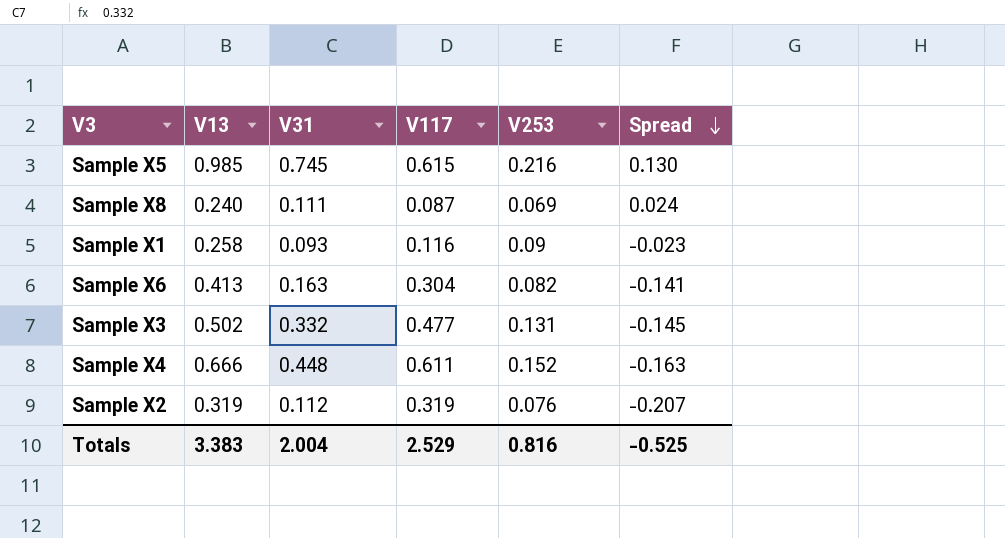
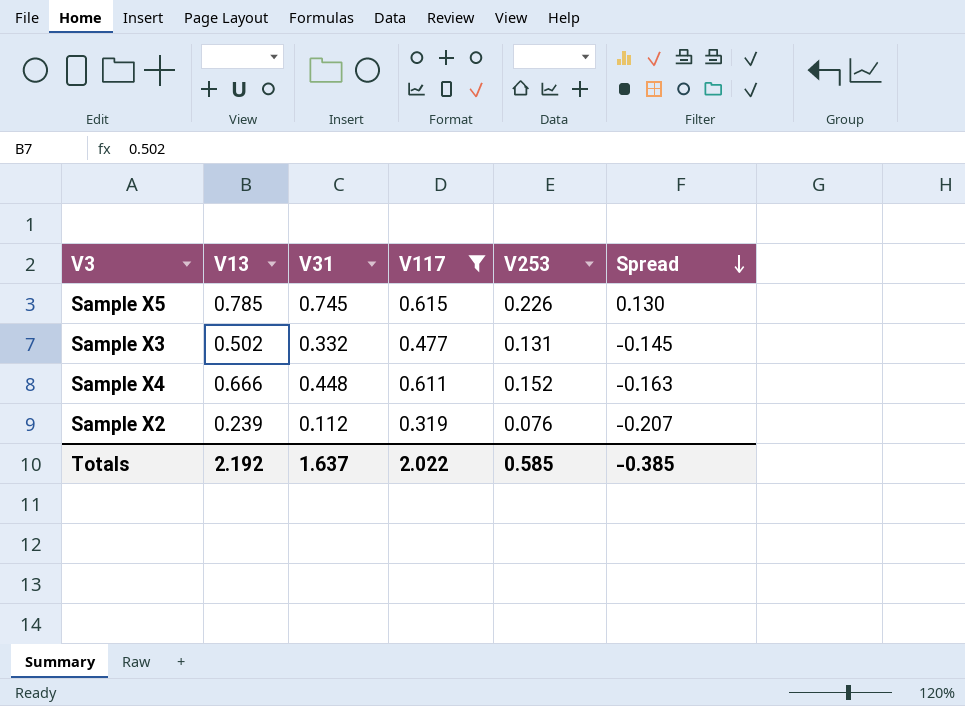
filter: none -> V117 >= 0.319
Sample X5 | V13: 0.985 -> 0.785
Sample X5 | V253: 0.216 -> 0.226
Sample X2 | V13: 0.319 -> 0.239
Totals | V13: 3.383 -> 2.192
Totals | V31: 2.004 -> 1.637
Totals | V117: 2.529 -> 2.022
Totals | V253: 0.816 -> 0.585
Totals | Spread: -0.525 -> -0.385

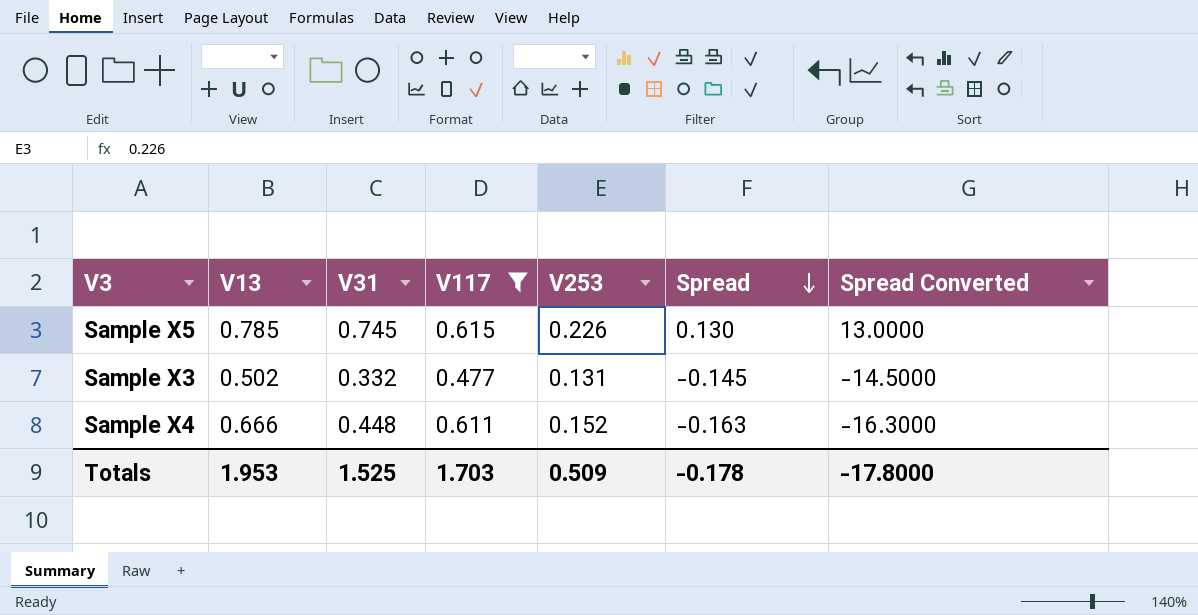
column Spread Converted | formula: none -> [Spread] * 100
row Sample X2: 0.239 | 0.112 | 0.319 | 0.076 | -0.207 -> none
Totals | V13: 2.192 -> 1.953
Totals | V31: 1.637 -> 1.525
Totals | V117: 2.022 -> 1.703
Totals | V253: 0.585 -> 0.509
Totals | Spread: -0.385 -> -0.178

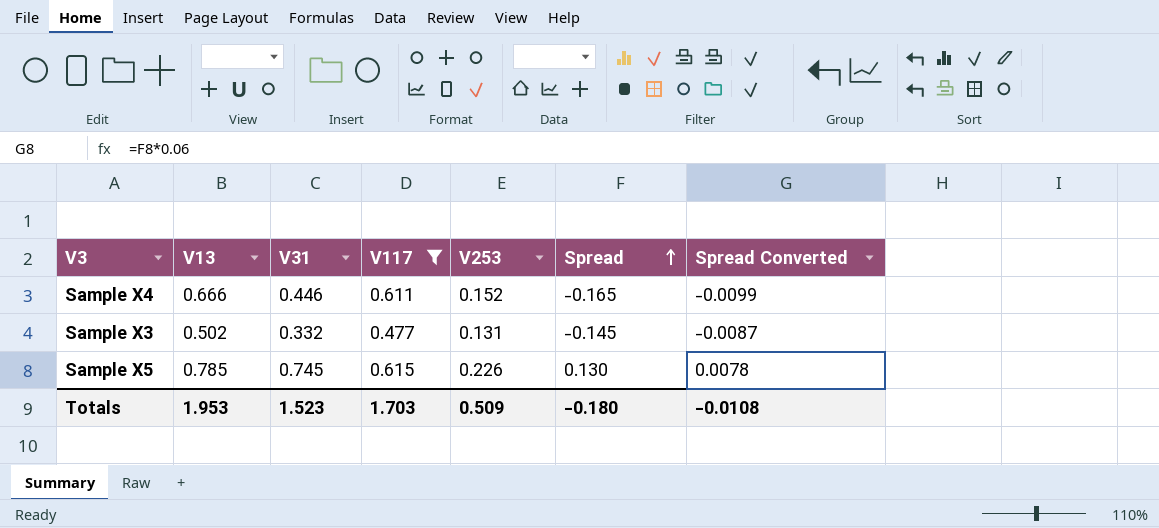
row order: Spread descending -> Spread ascending
column Spread Converted | formula: [Spread] * 100 -> [Spread] * 0.06
Sample X4 | V31: 0.448 -> 0.446
Sample X4 | Spread: -0.163 -> -0.165
Totals | V31: 1.525 -> 1.523
Totals | Spread: -0.178 -> -0.180
Totals | Spread Converted: -17.8000 -> -0.0108

